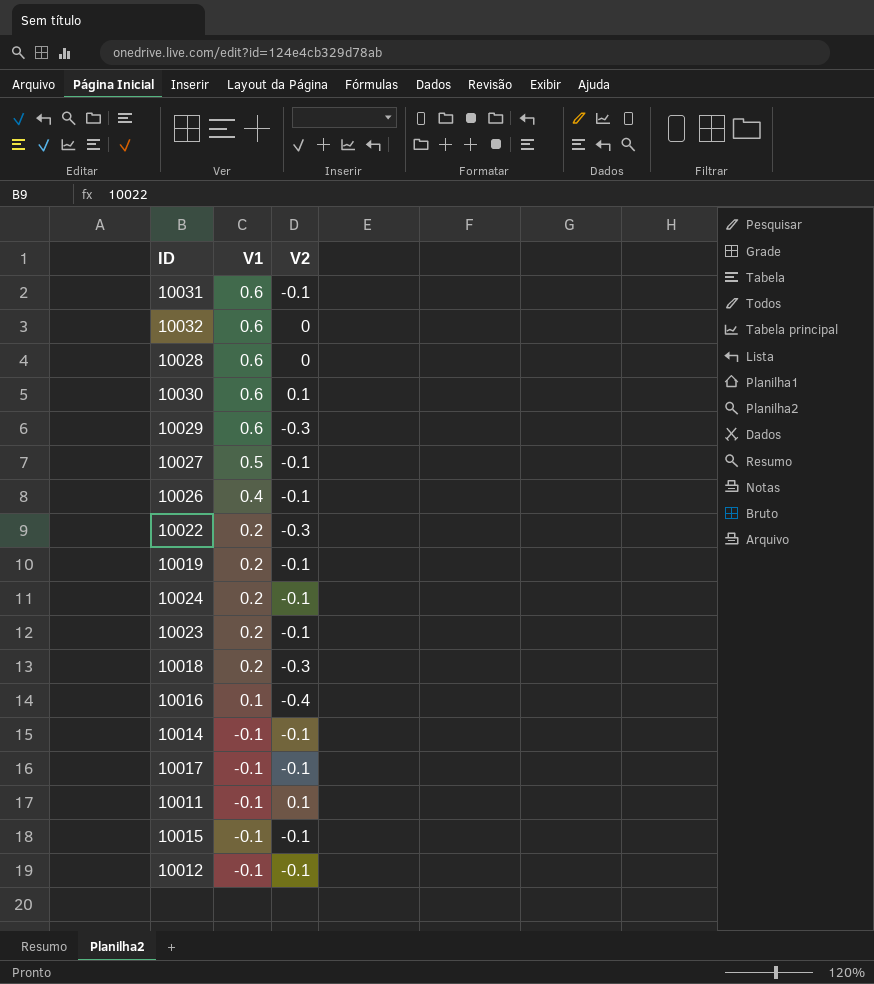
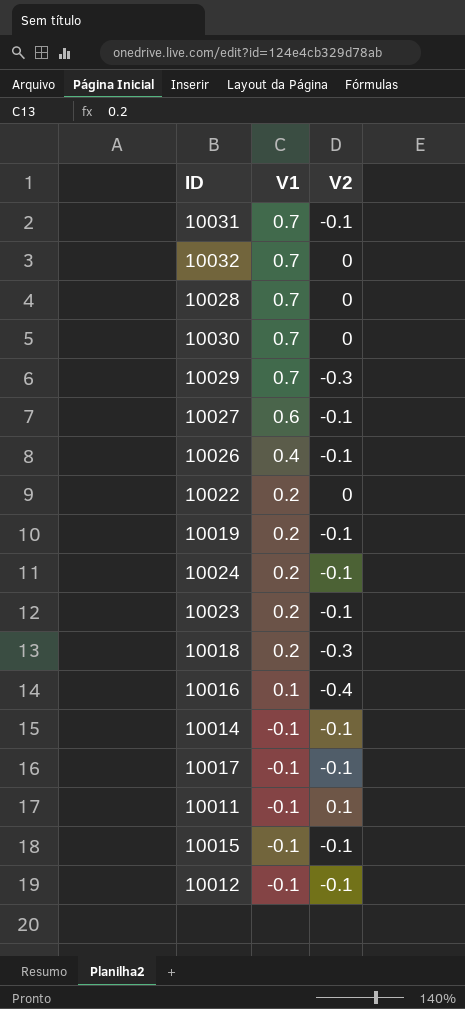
10031 | V1: 0.6 -> 0.7
10032 | V1: 0.6 -> 0.7
10028 | V1: 0.6 -> 0.7
10030 | V1: 0.6 -> 0.7
10030 | V2: 0.1 -> 0
10029 | V1: 0.6 -> 0.7
10027 | V1: 0.5 -> 0.6
10022 | V2: -0.3 -> 0

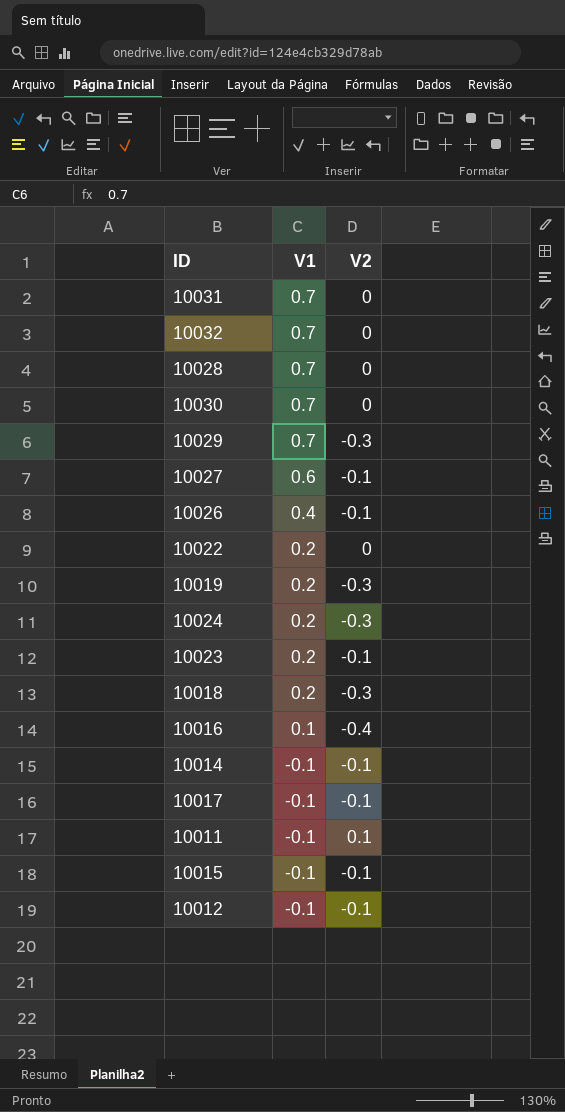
10031 | V2: -0.1 -> 0
10019 | V2: -0.1 -> -0.3
10024 | V2: -0.1 -> -0.3

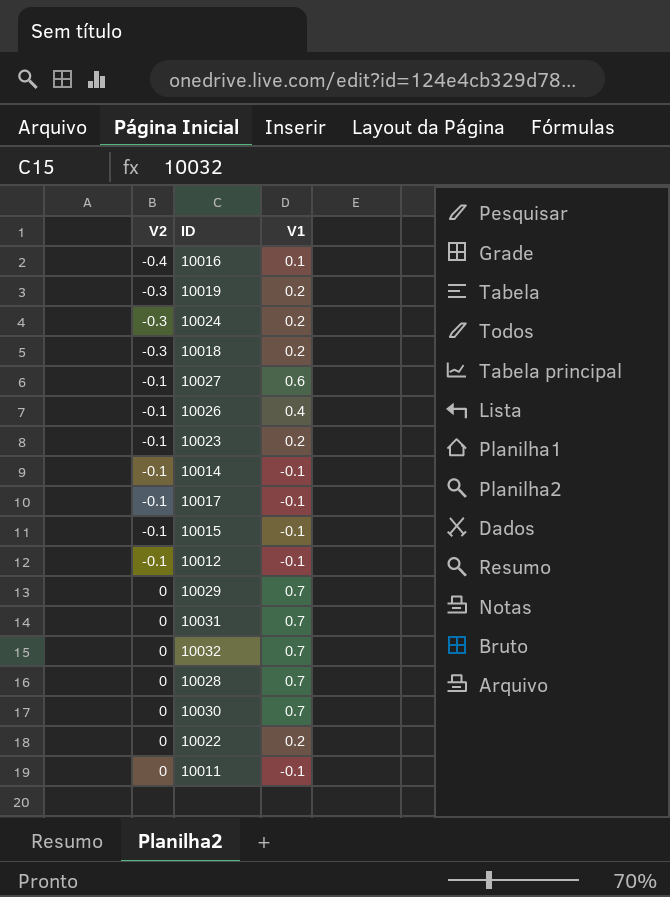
row order: V1 descending -> V2 ascending
column V2 | position: 3 -> 1
10029 | V2: -0.3 -> 0
10011 | V2: 0.1 -> 0

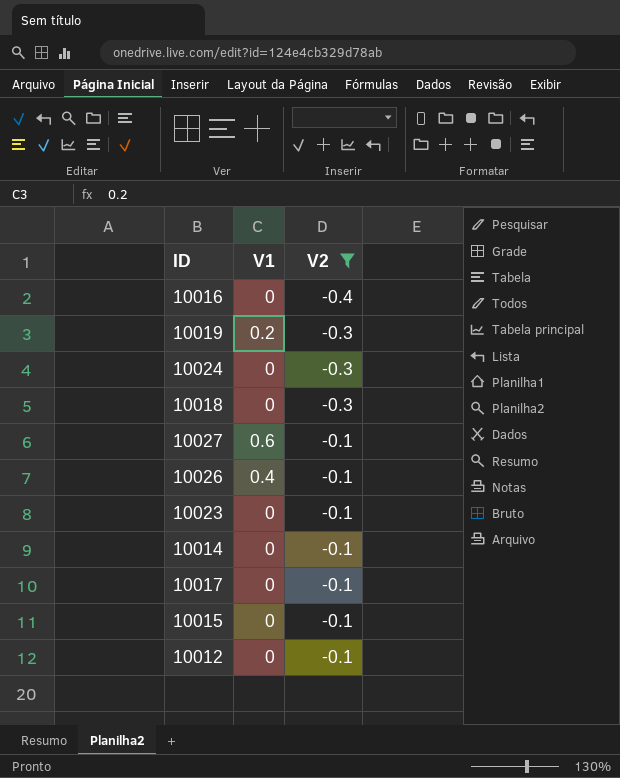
filter: none -> V2 != 0
column V2 | position: 1 -> 3
10016 | V1: 0.1 -> 0
10024 | V1: 0.2 -> 0
10018 | V1: 0.2 -> 0
10023 | V1: 0.2 -> 0
10014 | V1: -0.1 -> 0
10017 | V1: -0.1 -> 0
10015 | V1: -0.1 -> 0
10012 | V1: -0.1 -> 0

